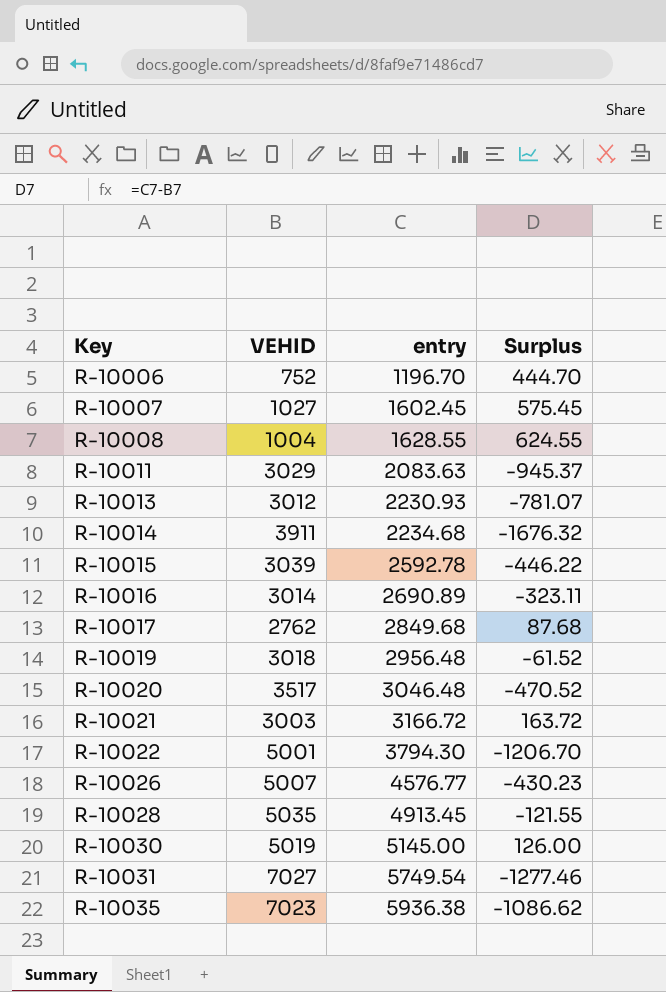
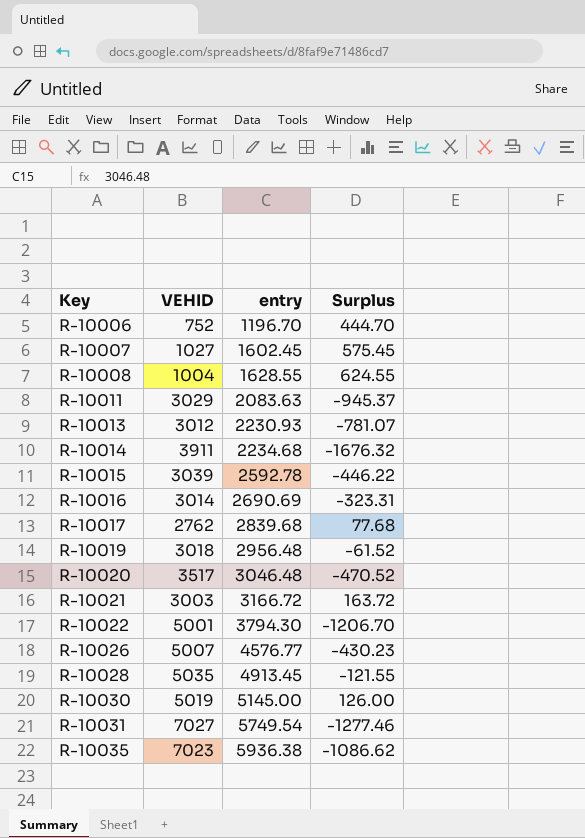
R-10016 | entry: 2690.89 -> 2690.69
R-10016 | Surplus: -323.11 -> -323.31
R-10017 | entry: 2849.68 -> 2839.68
R-10017 | Surplus: 87.68 -> 77.68

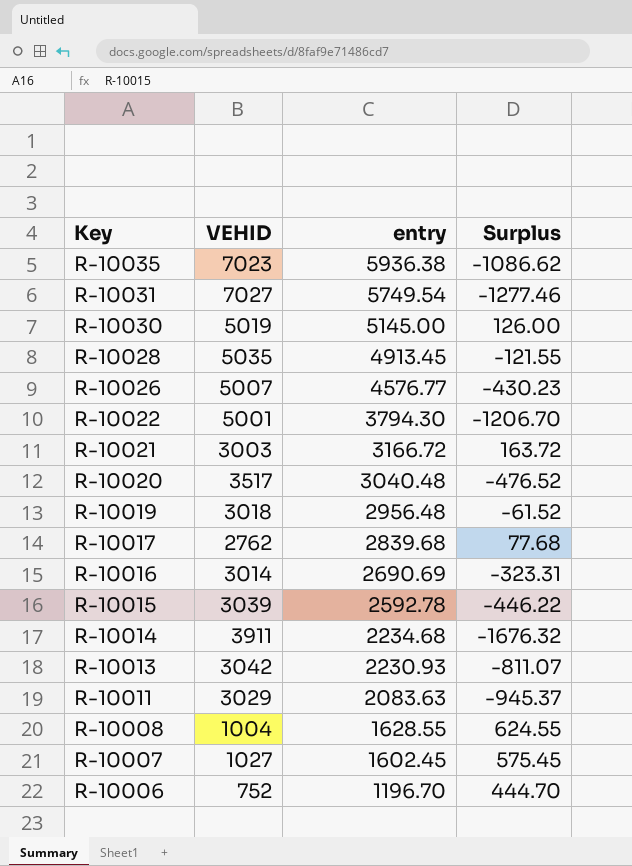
row order: Key ascending -> Key descending
R-10020 | entry: 3046.48 -> 3040.48
R-10020 | Surplus: -470.52 -> -476.52
R-10013 | VEHID: 3012 -> 3042
R-10013 | Surplus: -781.07 -> -811.07

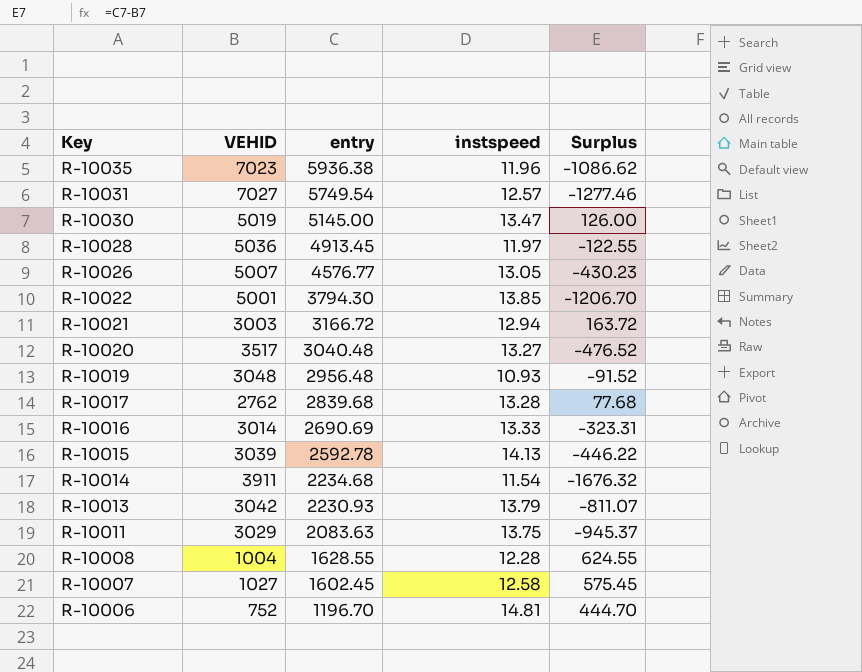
column instspeed | position: none -> 4
R-10028 | VEHID: 5035 -> 5036
R-10028 | Surplus: -121.55 -> -122.55
R-10019 | VEHID: 3018 -> 3048
R-10019 | Surplus: -61.52 -> -91.52

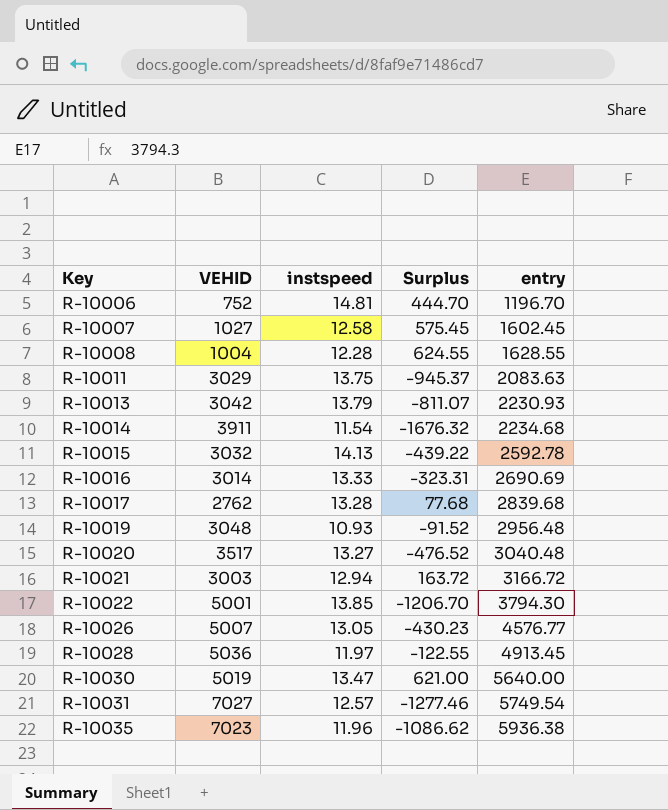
row order: Key descending -> Key ascending
column entry | position: 3 -> 5
R-10015 | VEHID: 3039 -> 3032
R-10015 | Surplus: -446.22 -> -439.22
R-10030 | Surplus: 126.00 -> 621.00
R-10030 | entry: 5145.00 -> 5640.00

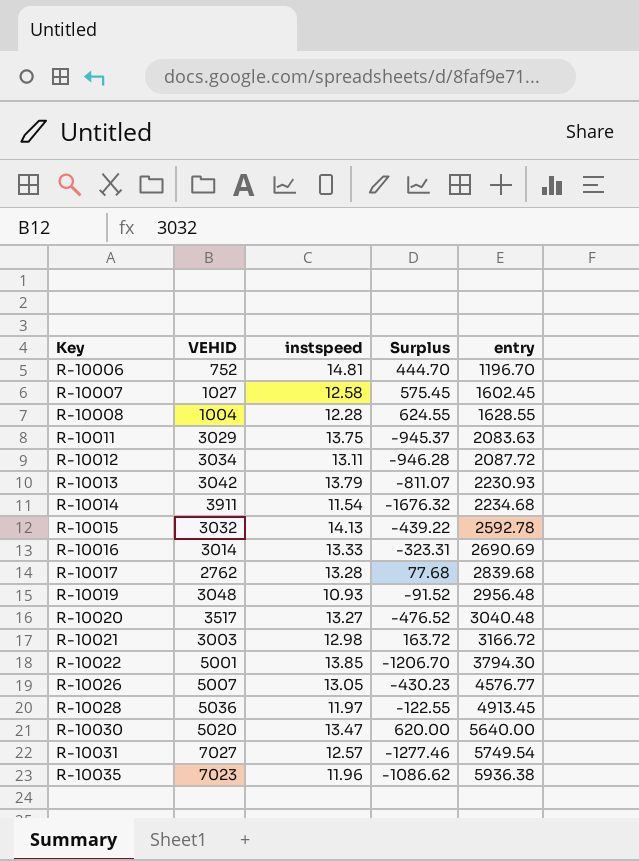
row R-10012: none -> 3034 | 13.11 | -946.28 | 2087.72
R-10021 | instspeed: 12.94 -> 12.98
R-10030 | VEHID: 5019 -> 5020
R-10030 | Surplus: 621.00 -> 620.00

